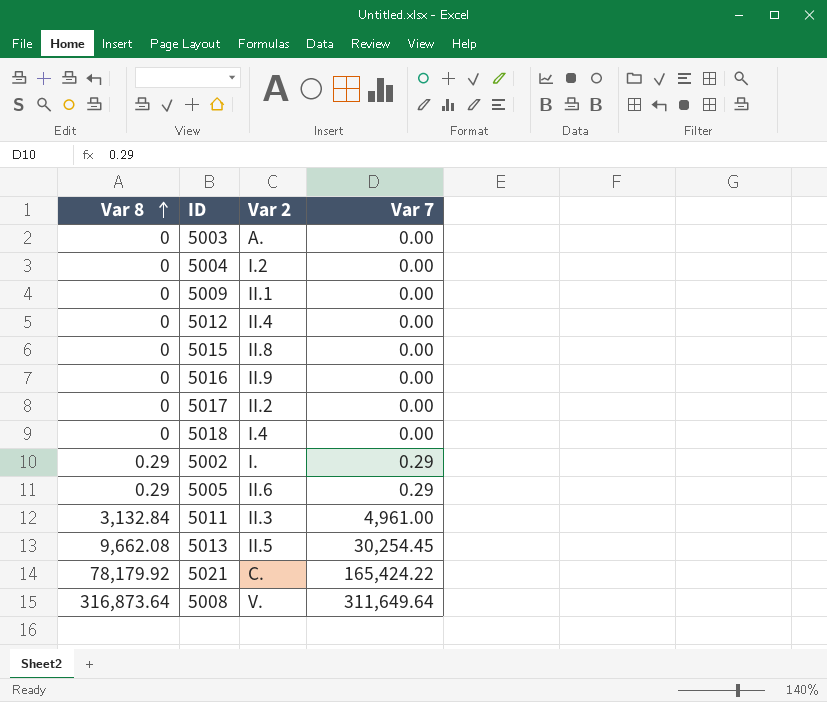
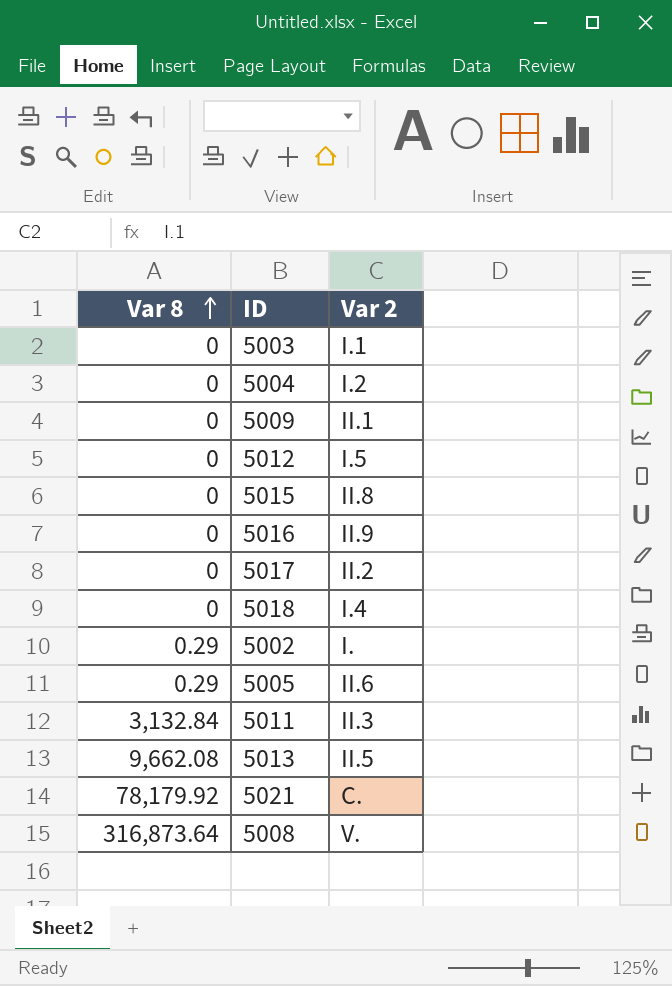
column Var 7 | position: 4 -> none
5003 | Var 2: A. -> I.1
5012 | Var 2: II.4 -> I.5

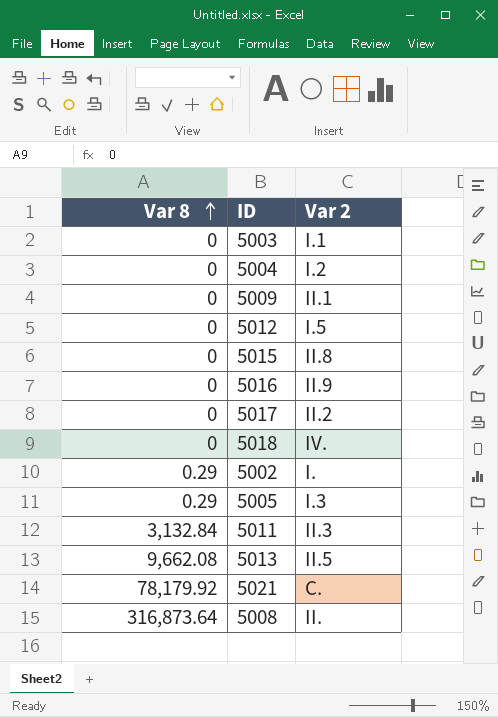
5018 | Var 2: I.4 -> IV.
5005 | Var 2: II.6 -> I.3
5008 | Var 2: V. -> II.

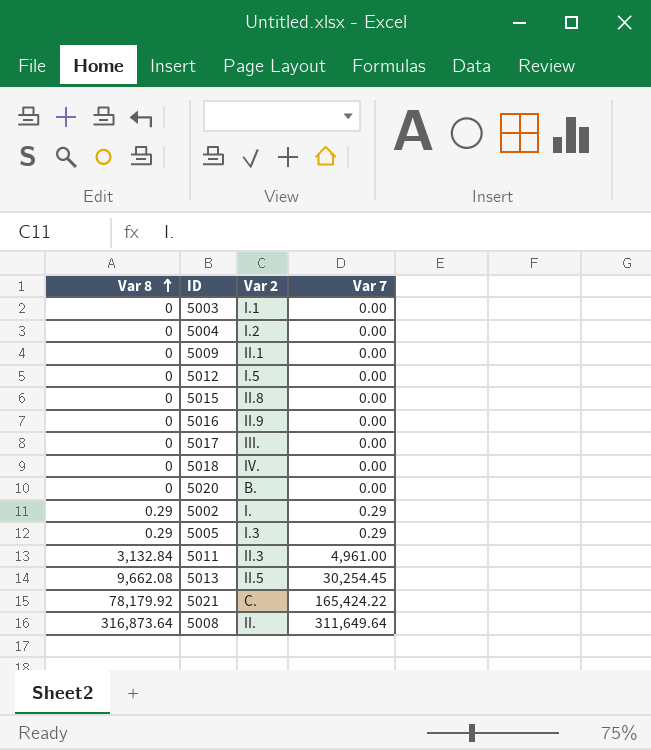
column Var 7 | position: none -> 4
5017 | Var 2: II.2 -> III.
row 5020: none -> 0 | B. | 0.00

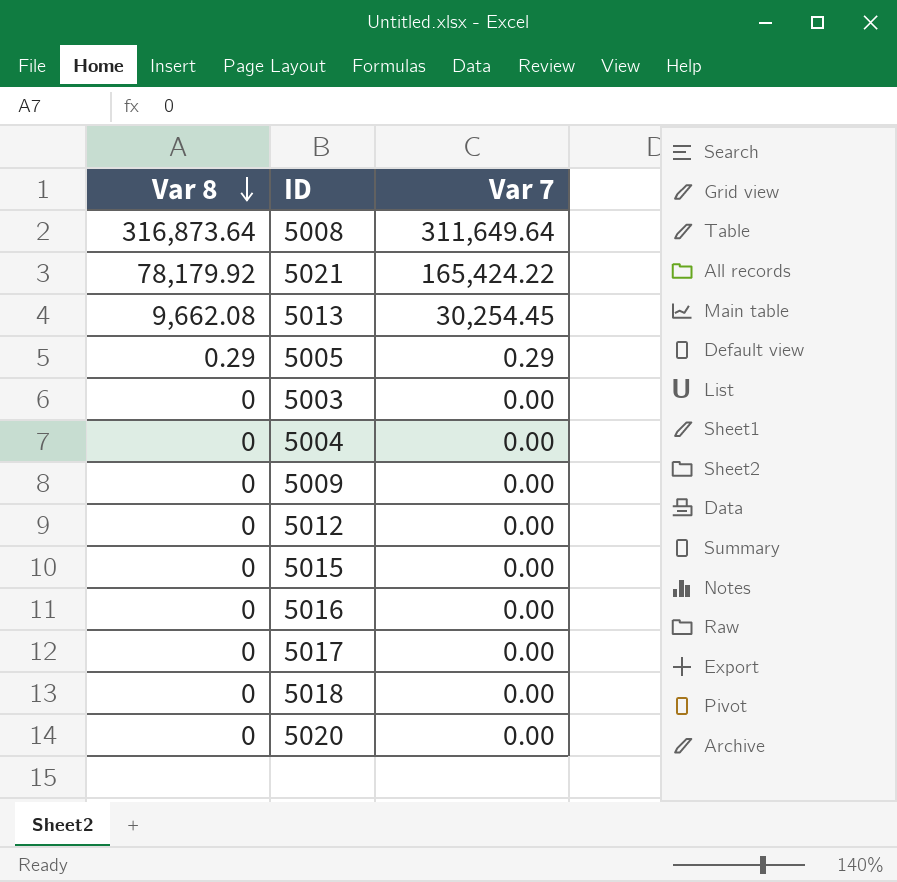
row order: Var 8 ascending -> Var 8 descending
column Var 2 | position: 3 -> none
row 5002: 0.29 | I. | 0.29 -> none
row 5011: 3,132.84 | II.3 | 4,961.00 -> none

